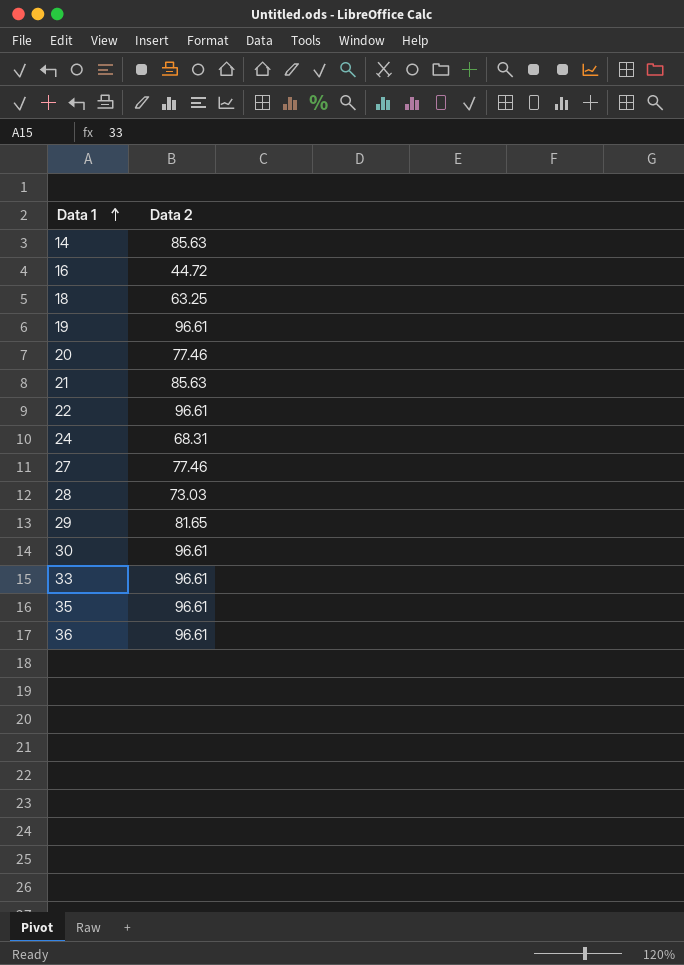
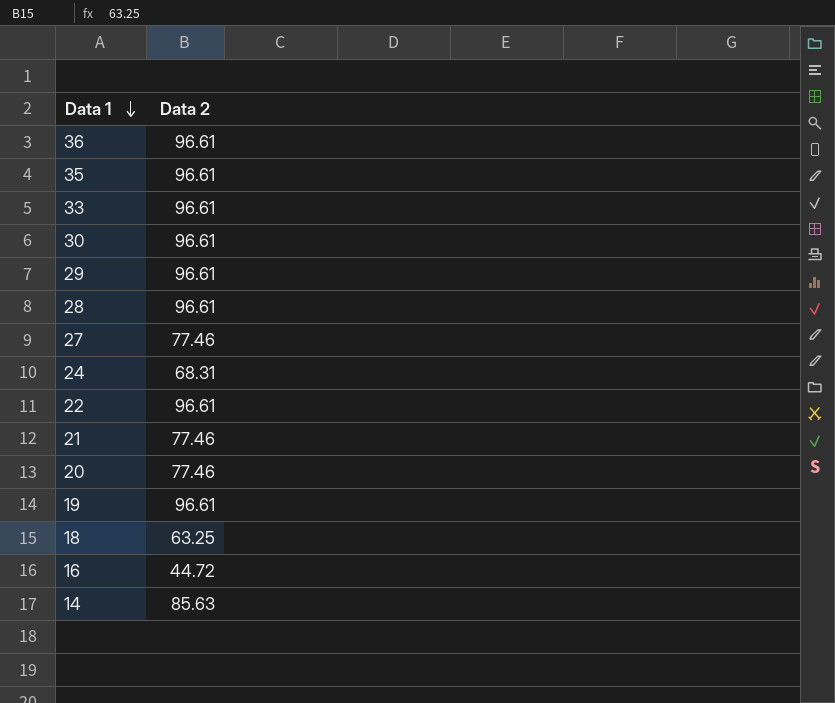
row order: Data 1 ascending -> Data 1 descending
29 | Data 2: 81.65 -> 96.61
28 | Data 2: 73.03 -> 96.61
21 | Data 2: 85.63 -> 77.46

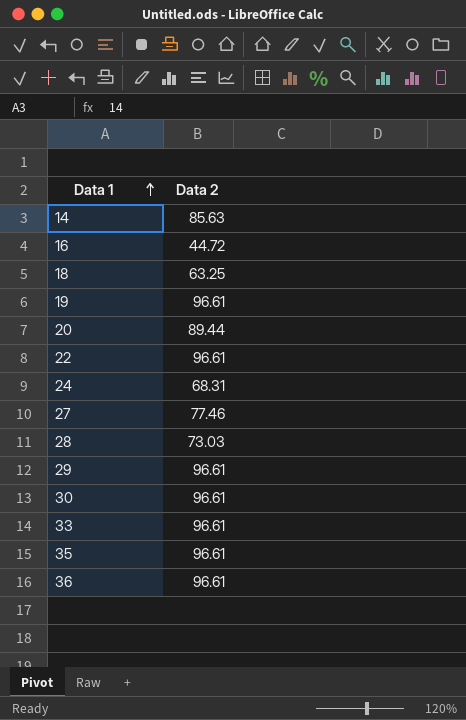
row order: Data 1 descending -> Data 1 ascending
row 21: 77.46 -> none
20 | Data 2: 77.46 -> 89.44
28 | Data 2: 96.61 -> 73.03

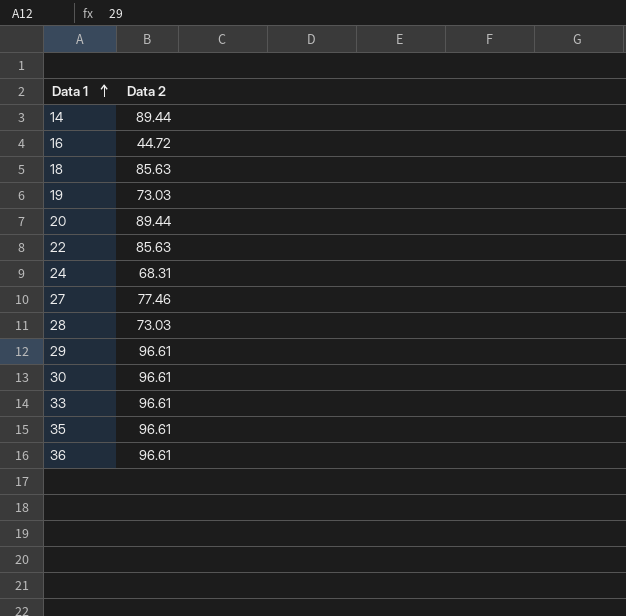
14 | Data 2: 85.63 -> 89.44
18 | Data 2: 63.25 -> 85.63
19 | Data 2: 96.61 -> 73.03
22 | Data 2: 96.61 -> 85.63

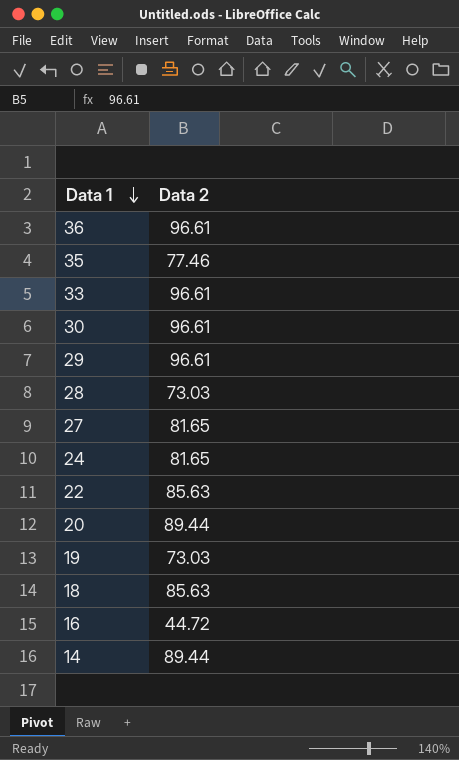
row order: Data 1 ascending -> Data 1 descending
35 | Data 2: 96.61 -> 77.46
27 | Data 2: 77.46 -> 81.65
24 | Data 2: 68.31 -> 81.65

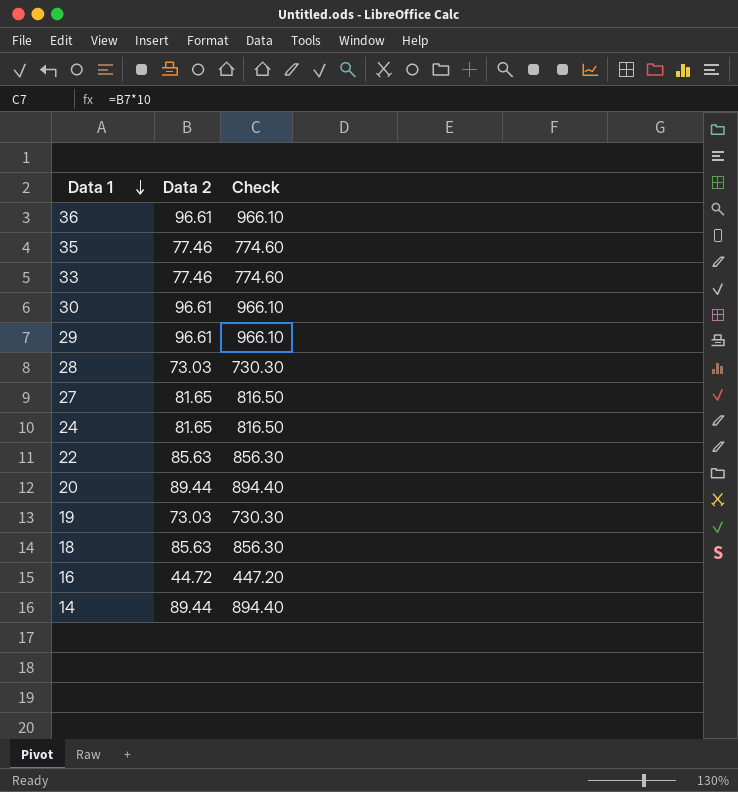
column Check | formula: none -> [Data 2] * 10
33 | Data 2: 96.61 -> 77.46

